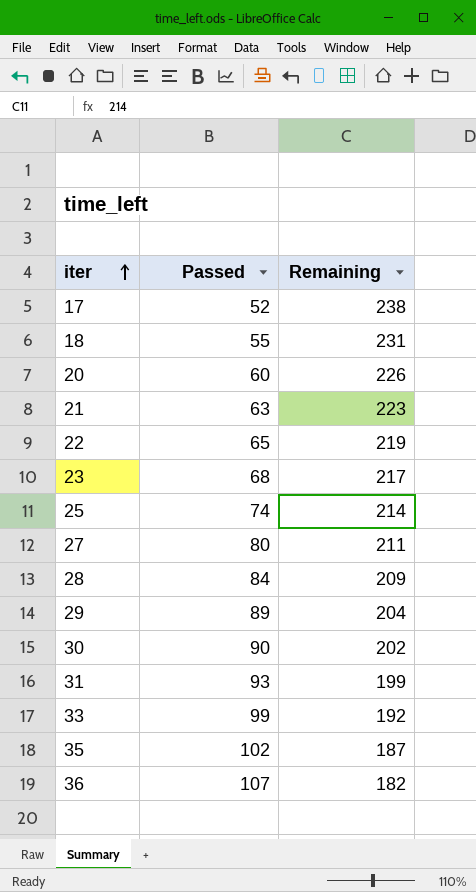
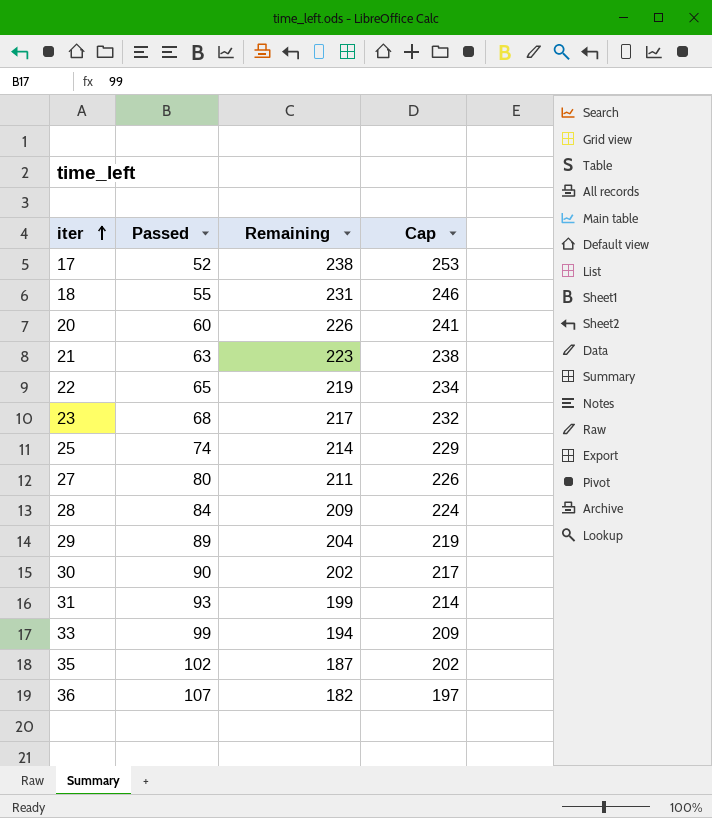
column Cap | formula: none -> [Remaining] + 15
33 | Remaining: 192 -> 194

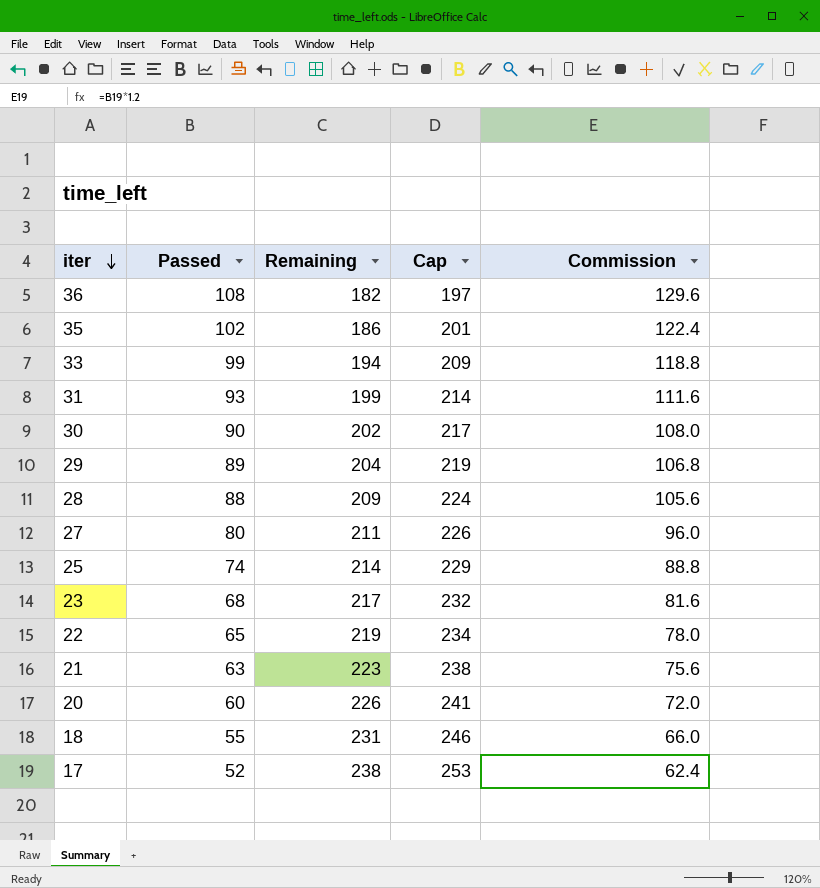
row order: iter ascending -> iter descending
column Commission | formula: none -> [Passed] * 1.2
36 | Passed: 107 -> 108
35 | Remaining: 187 -> 186
35 | Cap: 202 -> 201
28 | Passed: 84 -> 88

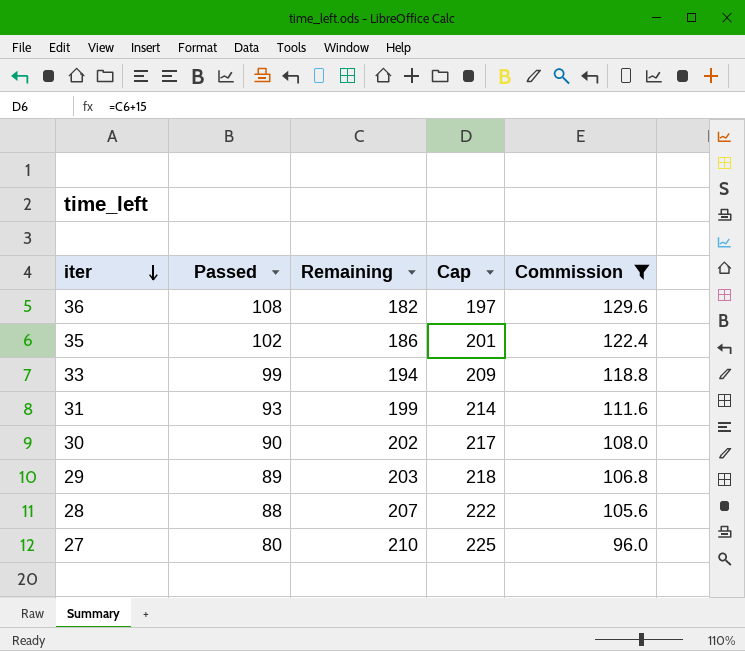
filter: none -> Commission >= 96.0
29 | Remaining: 204 -> 203
29 | Cap: 219 -> 218
28 | Remaining: 209 -> 207
28 | Cap: 224 -> 222
27 | Remaining: 211 -> 210
27 | Cap: 226 -> 225

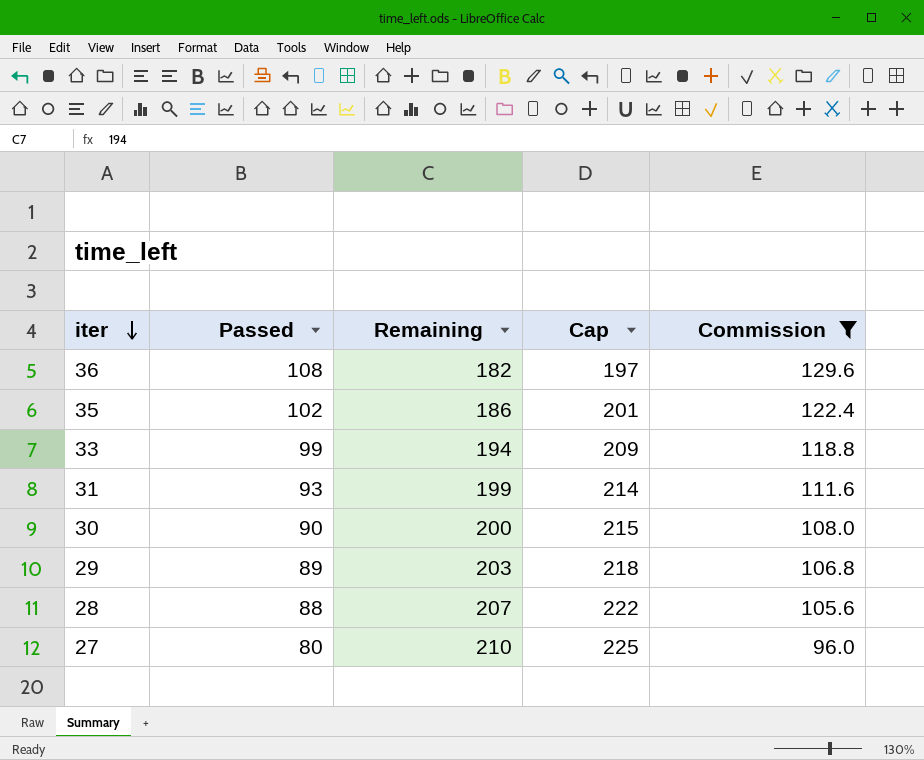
30 | Remaining: 202 -> 200
30 | Cap: 217 -> 215

